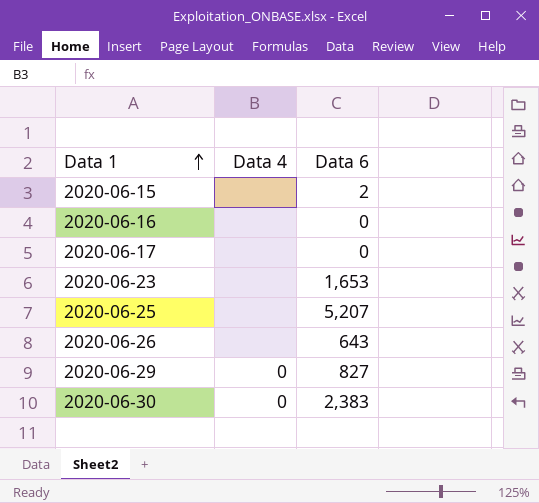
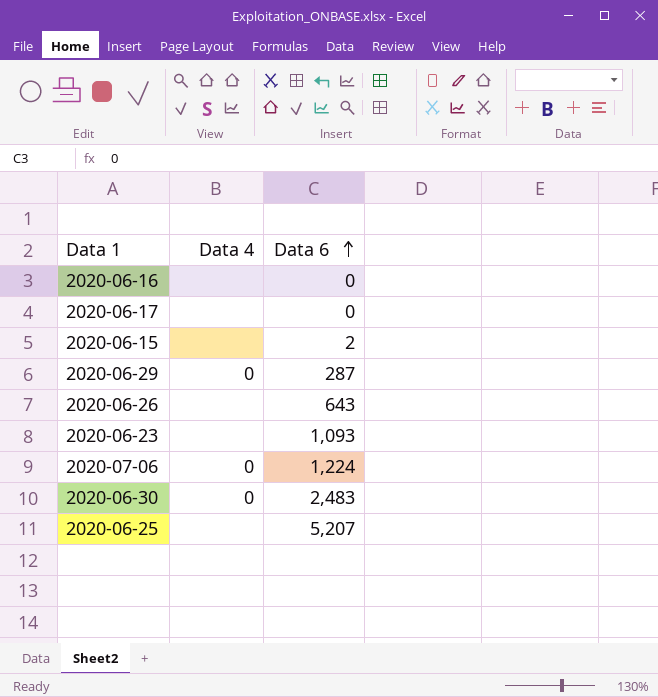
row order: Data 1 ascending -> Data 6 ascending
2020-06-29 | Data 6: 827 -> 287
2020-06-23 | Data 6: 1,653 -> 1,093
row 2020-07-06: none -> 0 | 1,224
2020-06-30 | Data 6: 2,383 -> 2,483

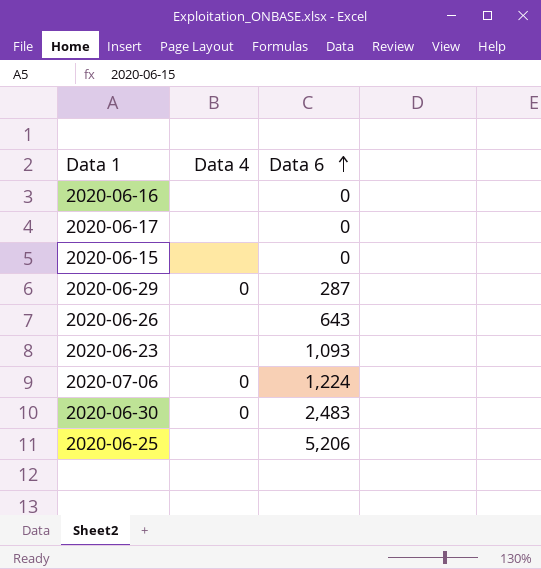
2020-06-15 | Data 6: 2 -> 0
2020-06-25 | Data 6: 5,207 -> 5,206

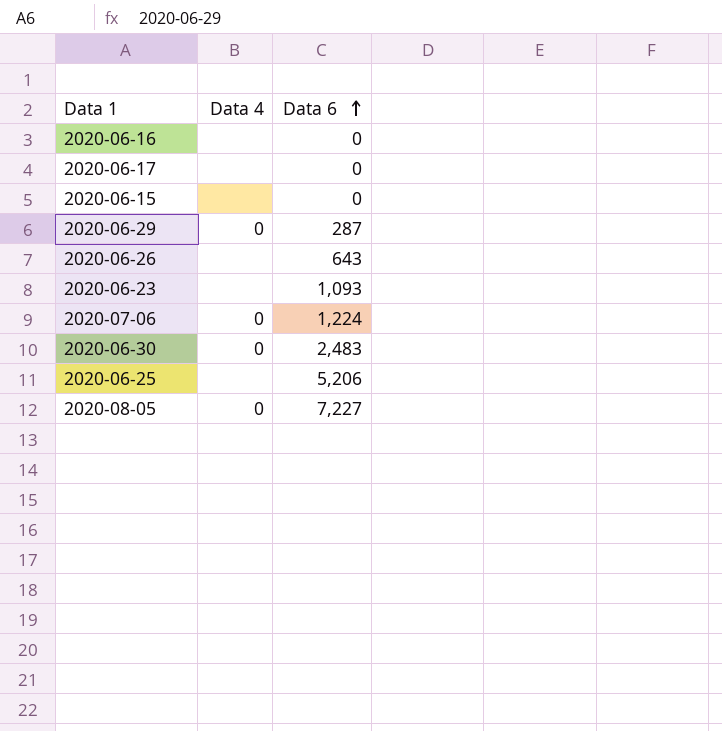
row 2020-08-05: none -> 0 | 7,227

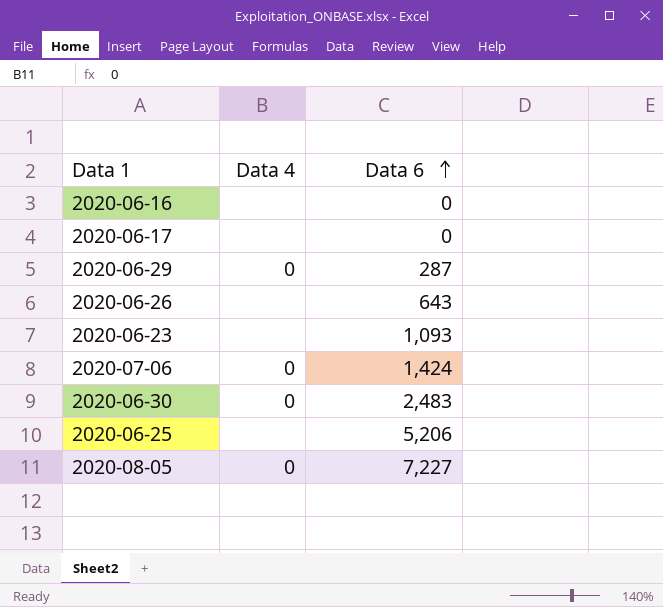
row 2020-06-15: none | 0 -> none
2020-07-06 | Data 6: 1,224 -> 1,424

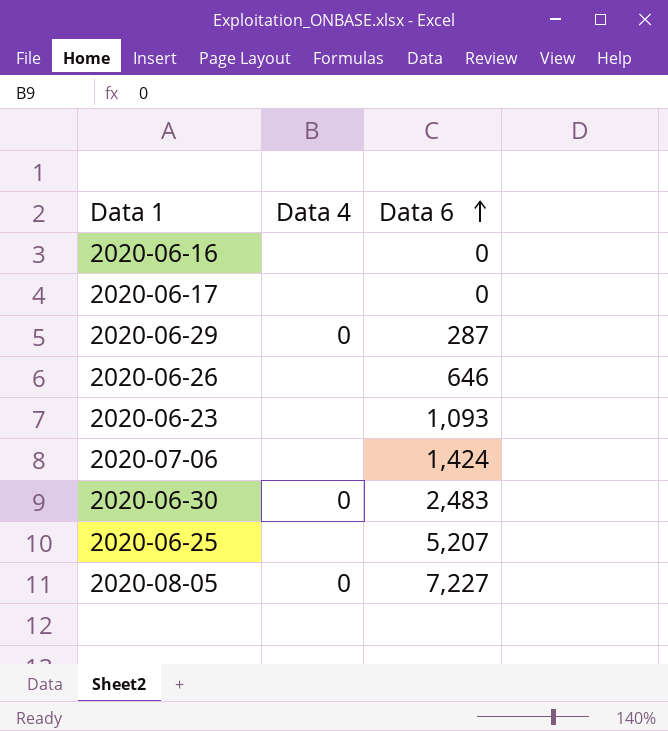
2020-06-26 | Data 6: 643 -> 646
2020-07-06 | Data 4: 0 -> none
2020-06-25 | Data 6: 5,206 -> 5,207

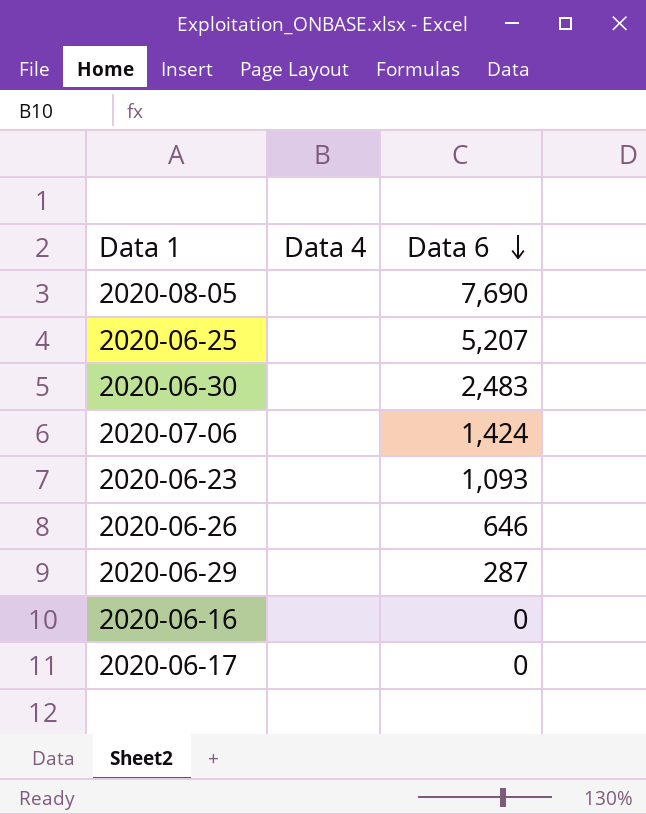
row order: Data 6 ascending -> Data 6 descending
2020-08-05 | Data 4: 0 -> none
2020-08-05 | Data 6: 7,227 -> 7,690
2020-06-30 | Data 4: 0 -> none
2020-06-29 | Data 4: 0 -> none

